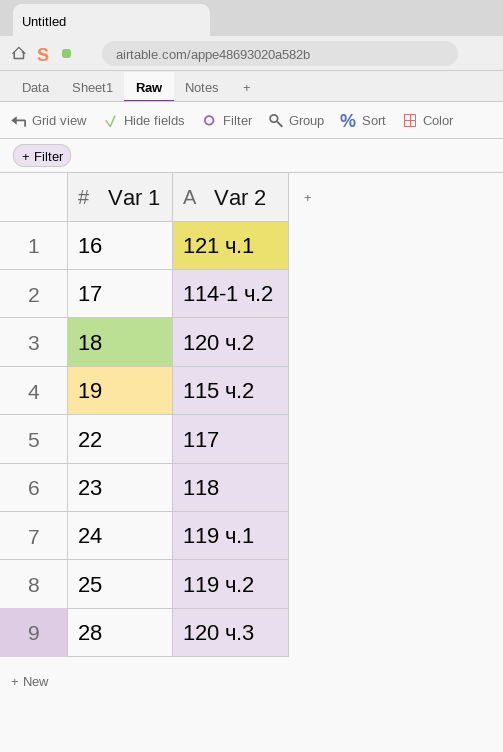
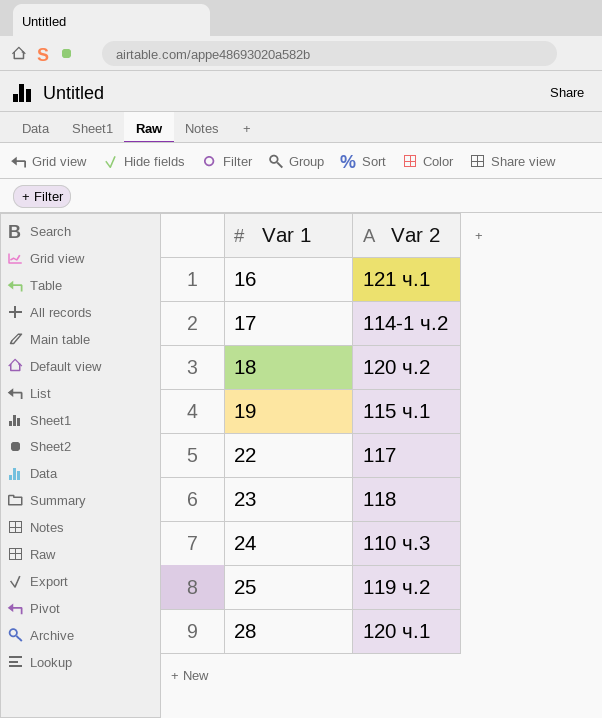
19 | Var 2: 115 ч.2 -> 115 ч.1
24 | Var 2: 119 ч.1 -> 110 ч.3
28 | Var 2: 120 ч.3 -> 120 ч.1

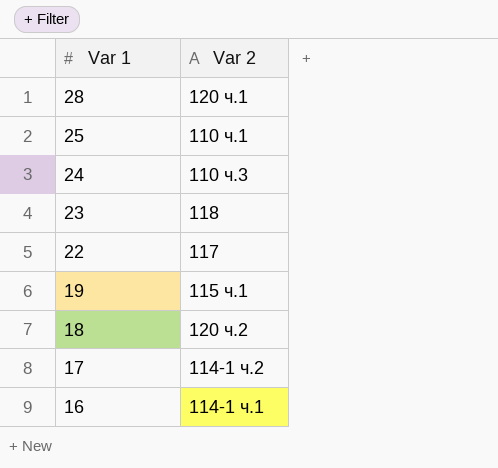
row order: Var 1 ascending -> Var 1 descending
25 | Var 2: 119 ч.2 -> 110 ч.1
16 | Var 2: 121 ч.1 -> 114-1 ч.1

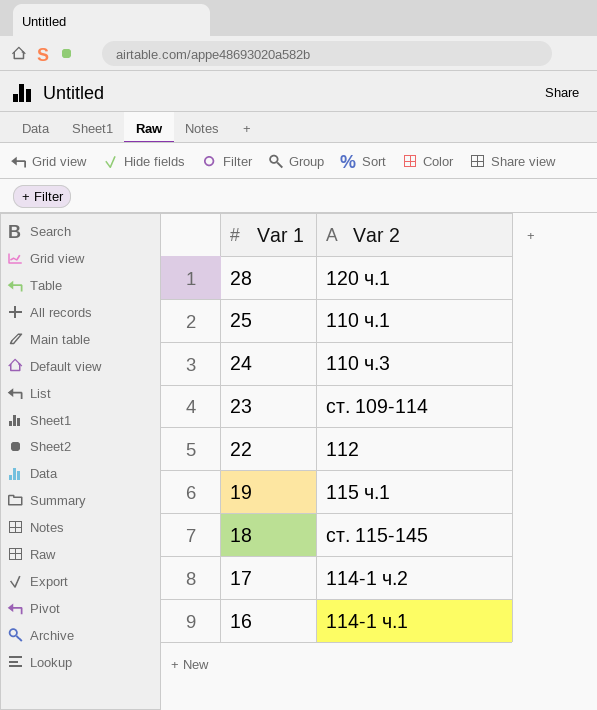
23 | Var 2: 118 -> ст. 109-114
22 | Var 2: 117 -> 112
18 | Var 2: 120 ч.2 -> ст. 115-145

